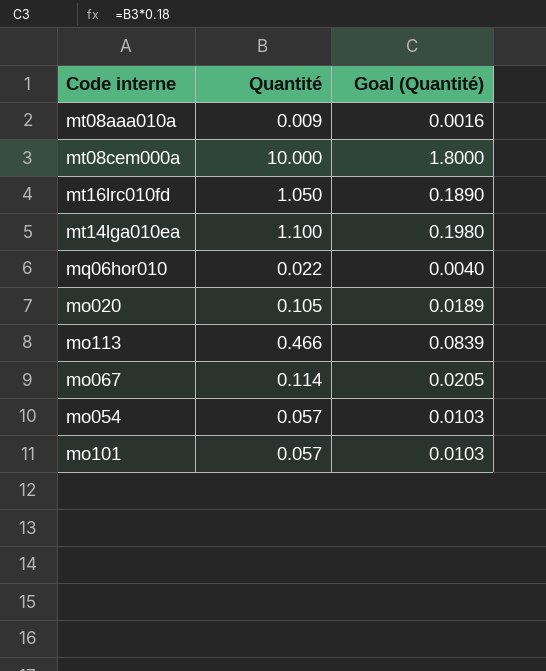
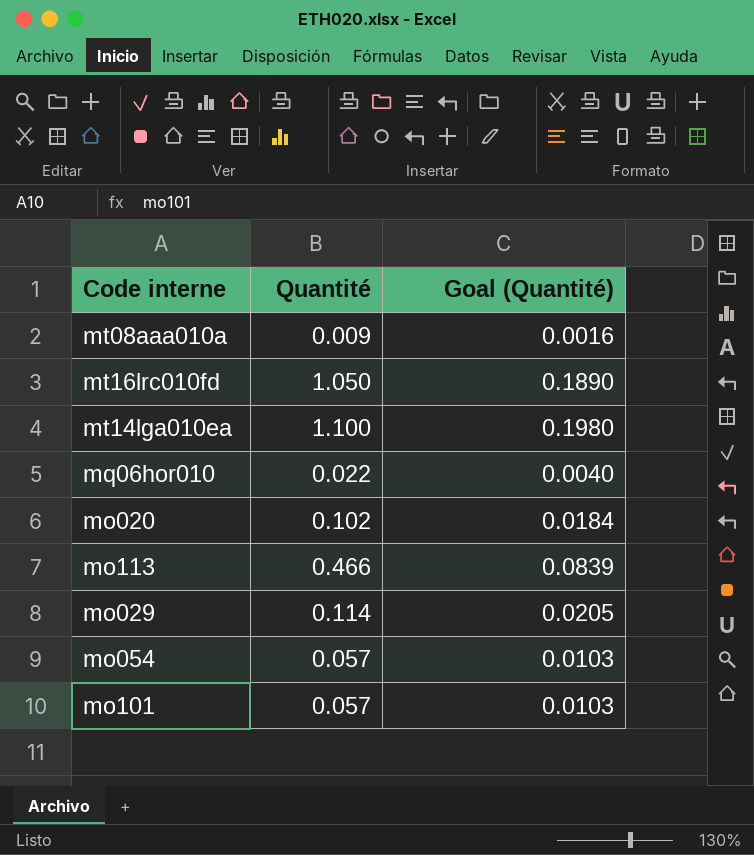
row mt08cem000a: 10.000 | 1.8000 -> none
row mo067: 0.114 | 0.0205 -> none
mo020 | Quantité: 0.105 -> 0.102
mo020 | Goal (Quantité): 0.0189 -> 0.0184
row mo029: none -> 0.114 | 0.0205

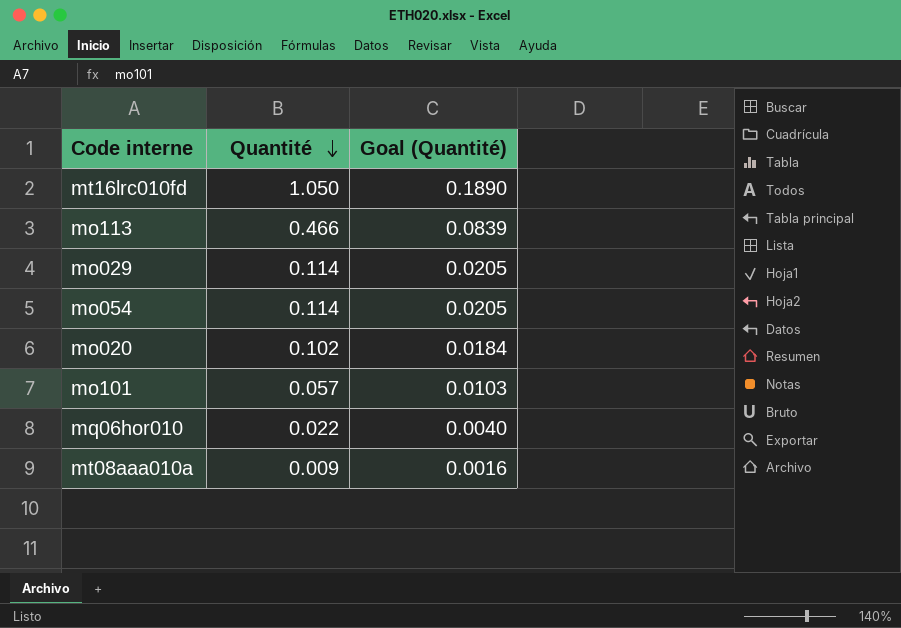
row order: none -> Quantité descending
row mt14lga010ea: 1.100 | 0.1980 -> none
mo054 | Quantité: 0.057 -> 0.114
mo054 | Goal (Quantité): 0.0103 -> 0.0205

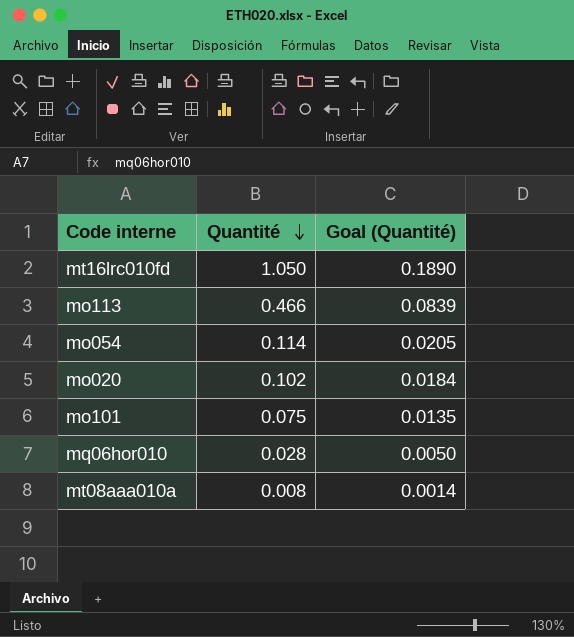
row mo029: 0.114 | 0.0205 -> none
mo101 | Quantité: 0.057 -> 0.075
mo101 | Goal (Quantité): 0.0103 -> 0.0135
mq06hor010 | Quantité: 0.022 -> 0.028
mq06hor010 | Goal (Quantité): 0.0040 -> 0.0050
mt08aaa010a | Quantité: 0.009 -> 0.008
mt08aaa010a | Goal (Quantité): 0.0016 -> 0.0014

